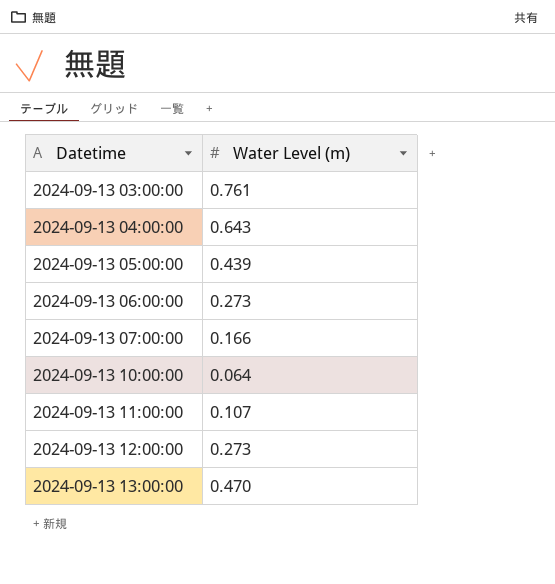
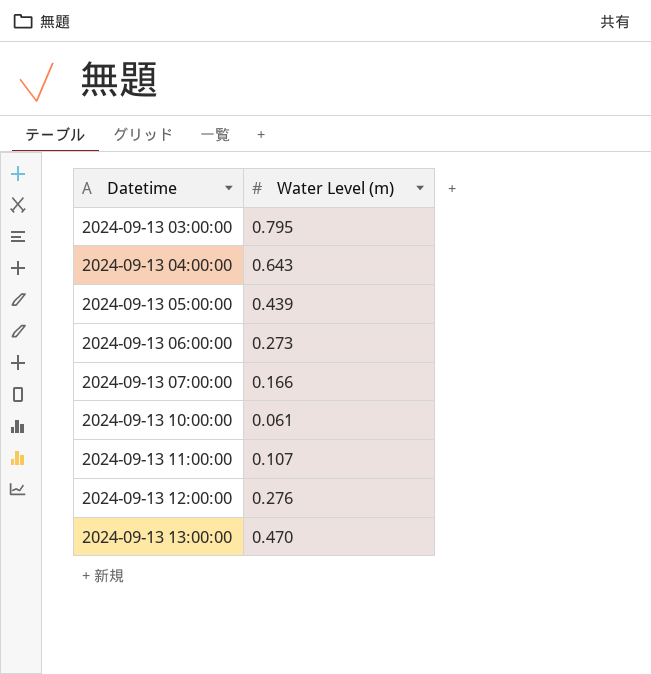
2024-09-13 03:00:00 | Water Level (m): 0.761 -> 0.795
2024-09-13 10:00:00 | Water Level (m): 0.064 -> 0.061
2024-09-13 12:00:00 | Water Level (m): 0.273 -> 0.276

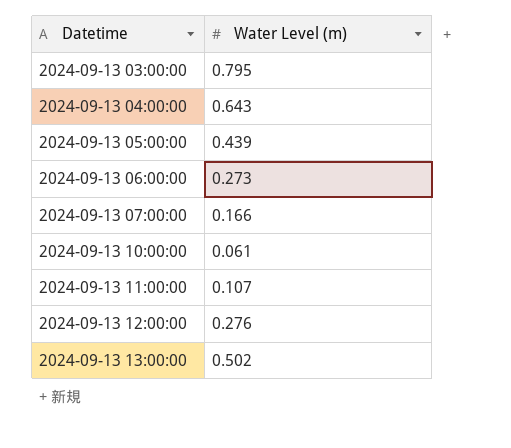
2024-09-13 13:00:00 | Water Level (m): 0.470 -> 0.502

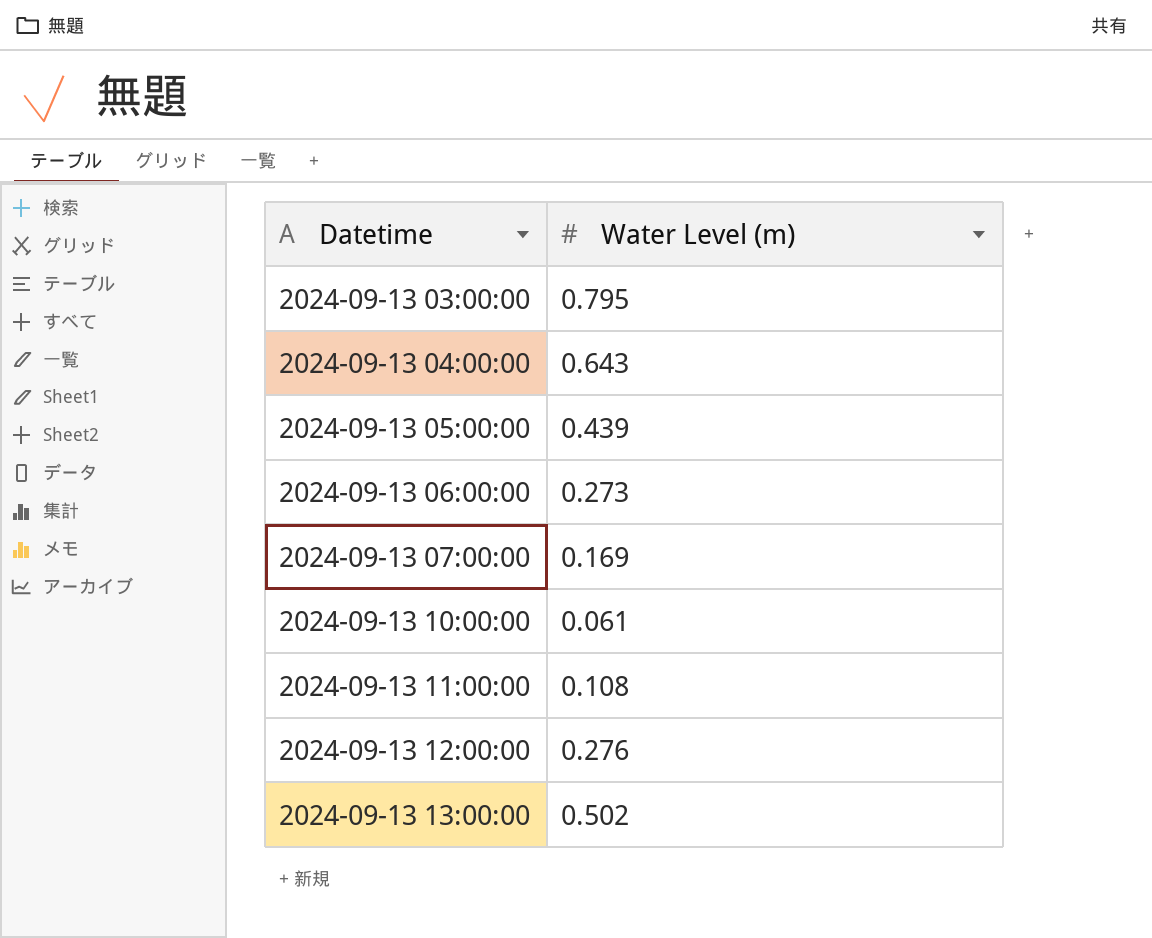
2024-09-13 07:00:00 | Water Level (m): 0.166 -> 0.169
2024-09-13 11:00:00 | Water Level (m): 0.107 -> 0.108

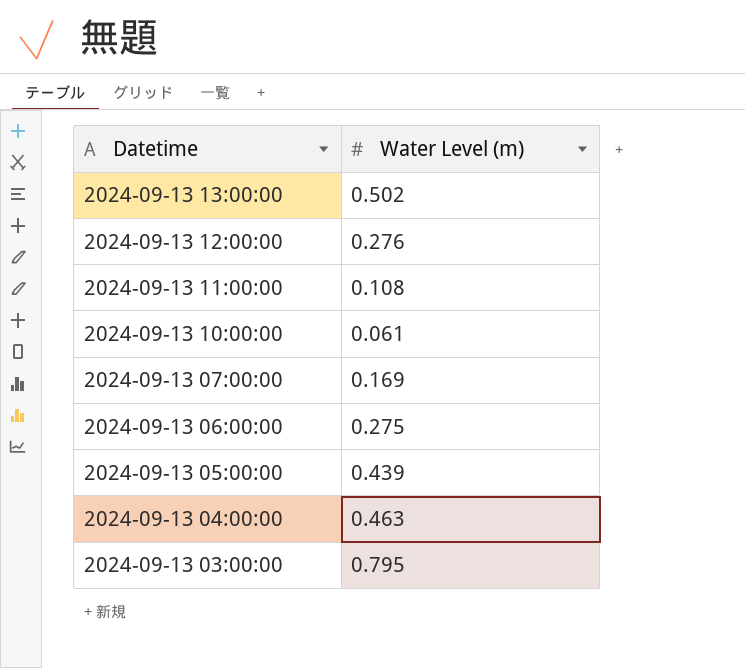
row order: Datetime ascending -> Datetime descending
2024-09-13 06:00:00 | Water Level (m): 0.273 -> 0.275
2024-09-13 04:00:00 | Water Level (m): 0.643 -> 0.463

